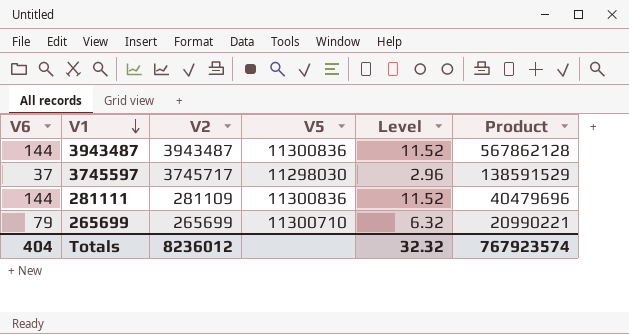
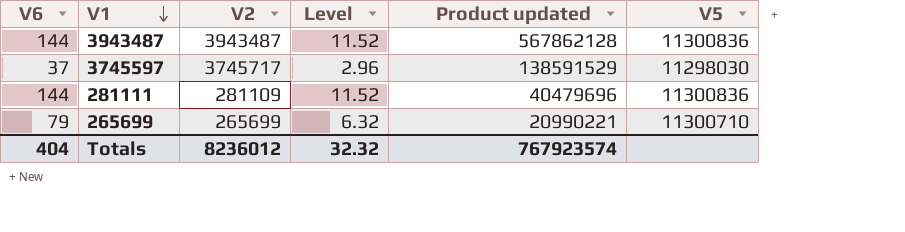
column name: Product -> Product updated
column V5 | position: 4 -> 6

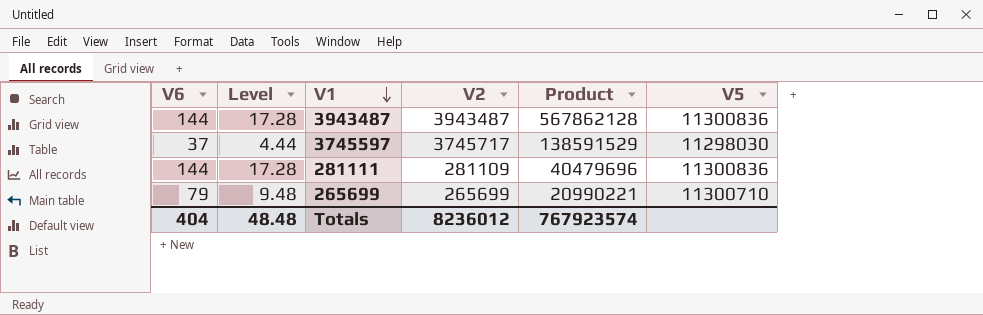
column Level | formula: [V6] * 0.08 -> [V6] * 0.12
column Level | position: 4 -> 2
column name: Product updated -> Product
Totals | Level: 32.32 -> 48.48

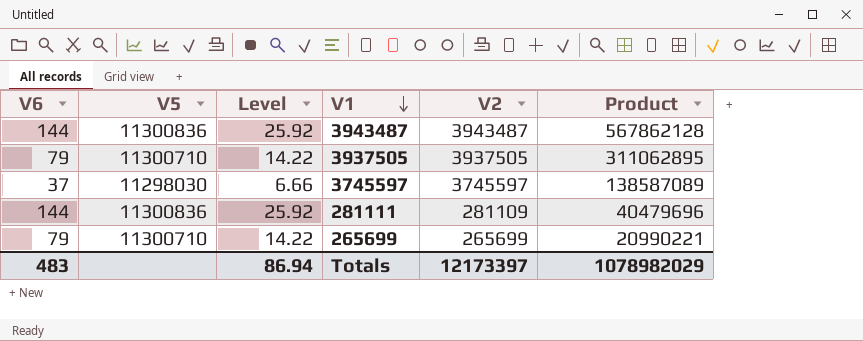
column V5 | position: 6 -> 2
column Level | formula: [V6] * 0.12 -> [V6] * 0.18
row 3937505: none -> 79 | 11300710 | 14.22 | 3937505 | 311062895
3745597 | V2: 3745717 -> 3745597
3745597 | Product: 138591529 -> 138587089
Totals | V6: 404 -> 483
Totals | Level: 48.48 -> 86.94
Totals | V2: 8236012 -> 12173397
Totals | Product: 767923574 -> 1078982029

